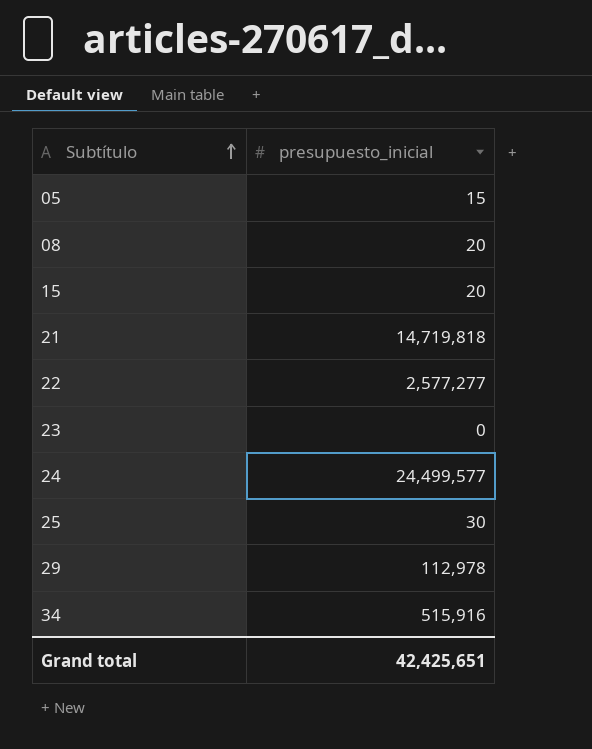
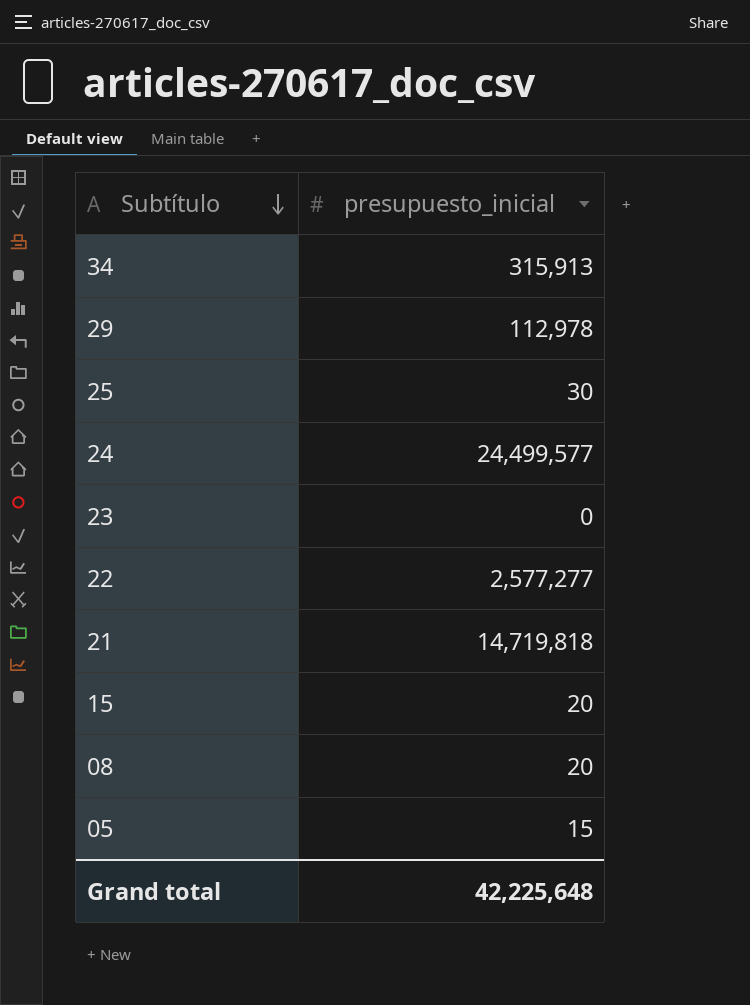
row order: Subtítulo ascending -> Subtítulo descending
34 | presupuesto_inicial: 515,916 -> 315,913
Grand total | presupuesto_inicial: 42,425,651 -> 42,225,648

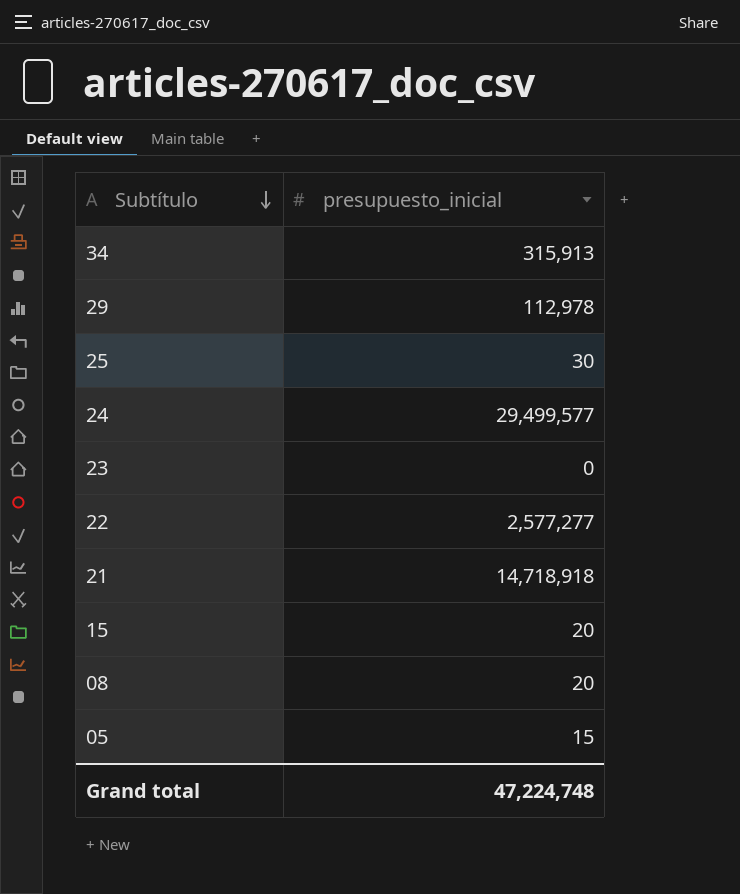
24 | presupuesto_inicial: 24,499,577 -> 29,499,577
21 | presupuesto_inicial: 14,719,818 -> 14,718,918
Grand total | presupuesto_inicial: 42,225,648 -> 47,224,748

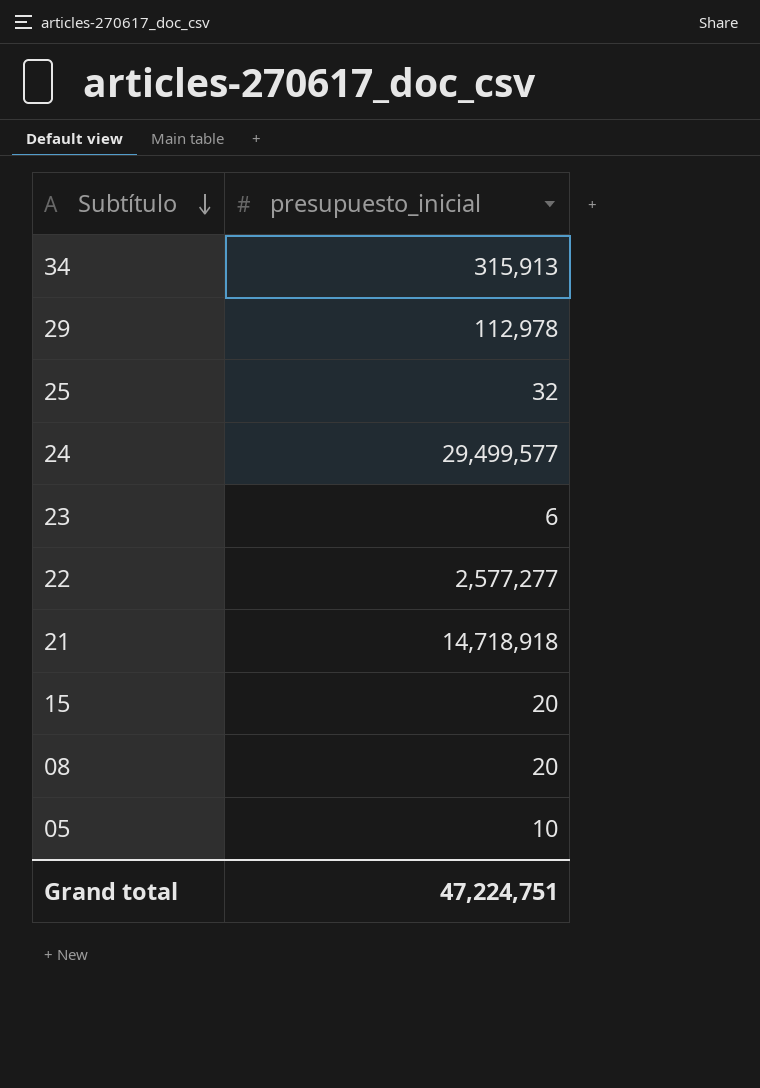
25 | presupuesto_inicial: 30 -> 32
23 | presupuesto_inicial: 0 -> 6
05 | presupuesto_inicial: 15 -> 10
Grand total | presupuesto_inicial: 47,224,748 -> 47,224,751

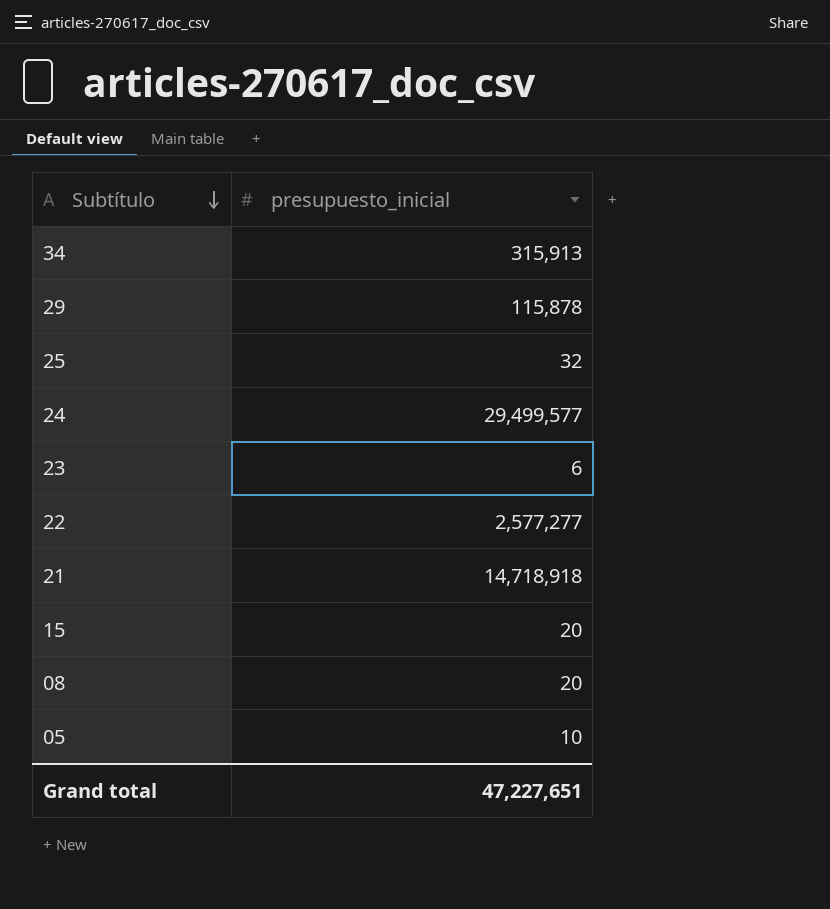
29 | presupuesto_inicial: 112,978 -> 115,878
Grand total | presupuesto_inicial: 47,224,751 -> 47,227,651

